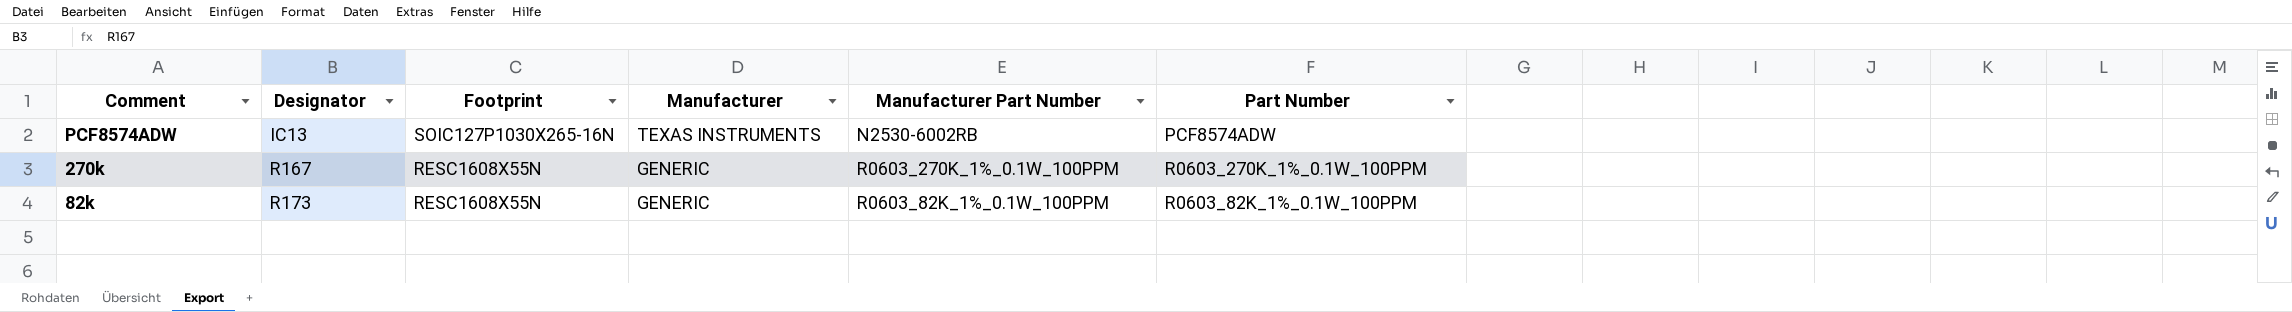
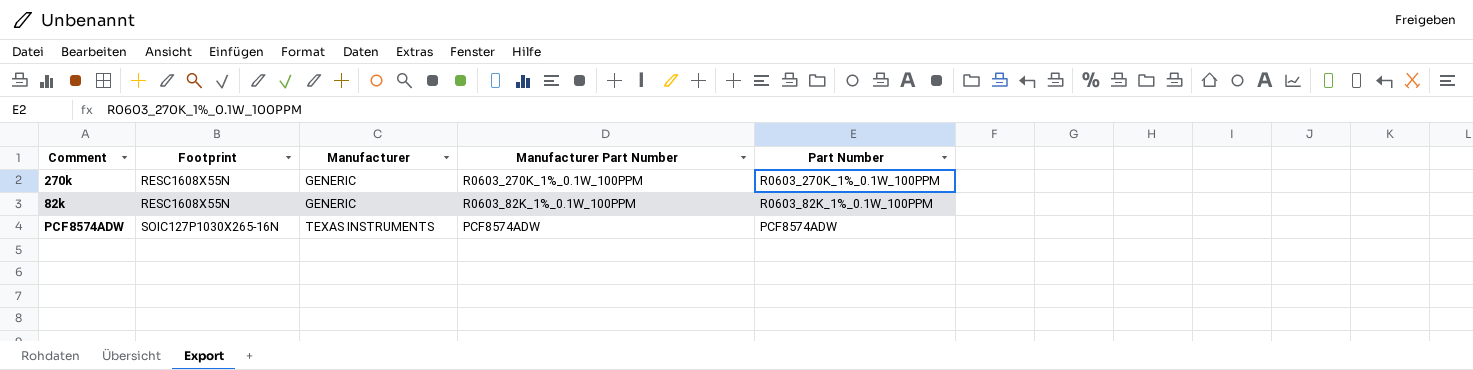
row order: Comment descending -> Footprint ascending
column Designator | position: 2 -> none
PCF8574ADW | Manufacturer Part Number: N2530-6002RB -> PCF8574ADW

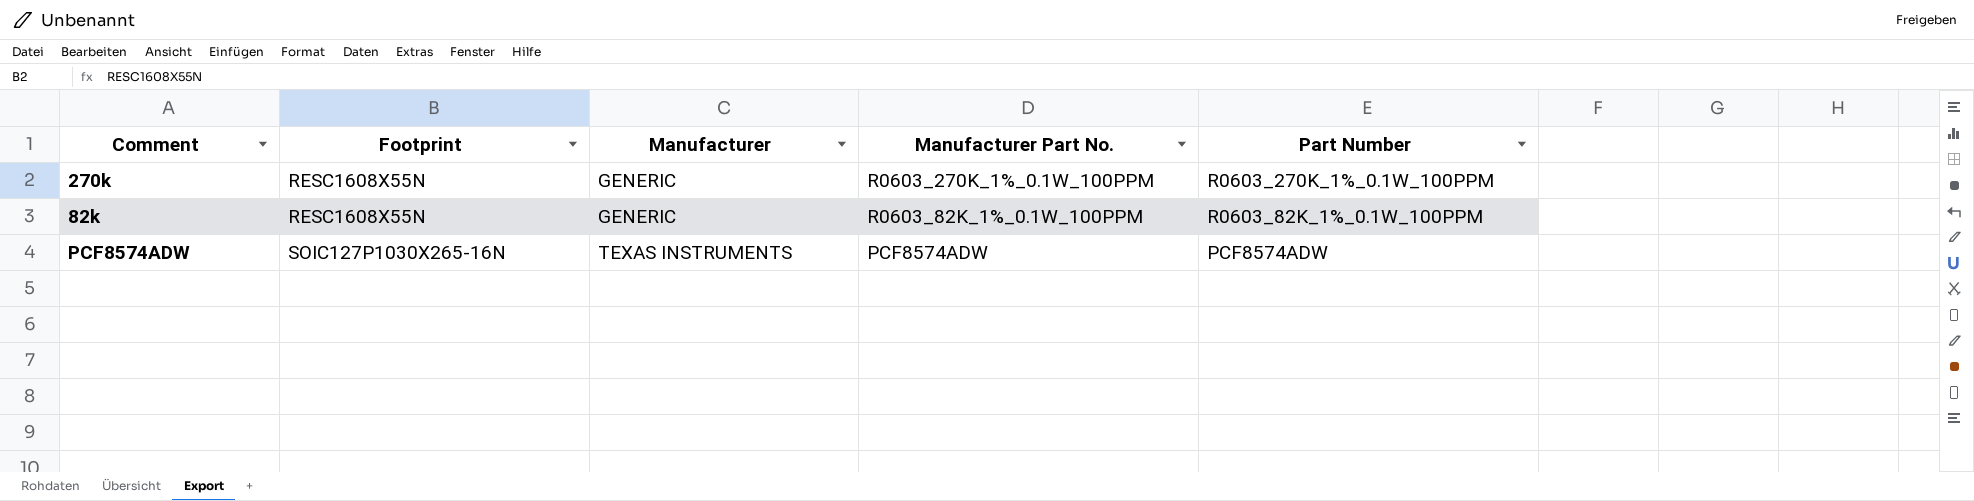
column name: Manufacturer Part Number -> Manufacturer Part No.

